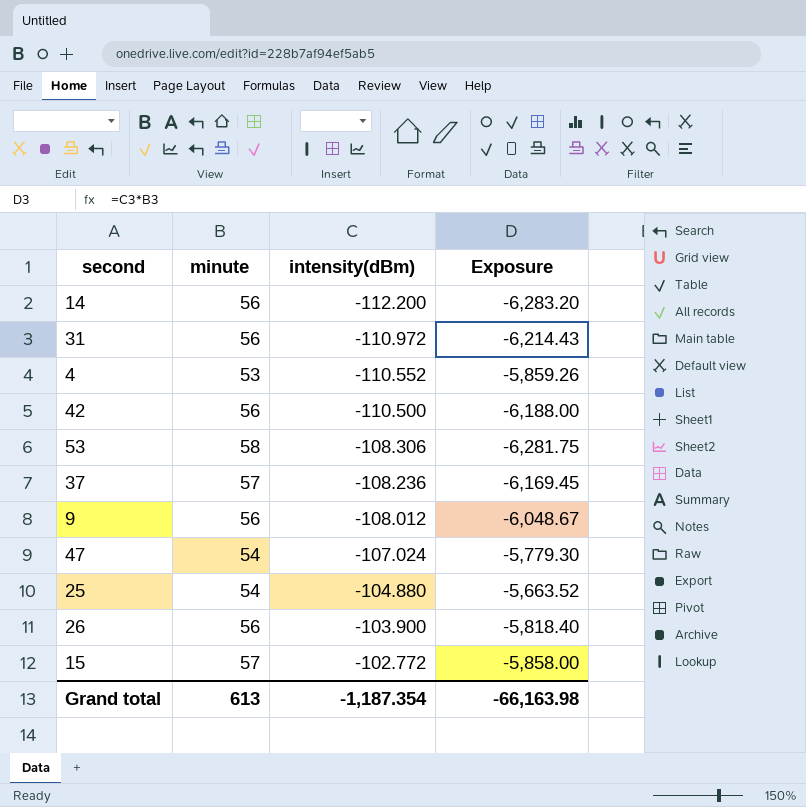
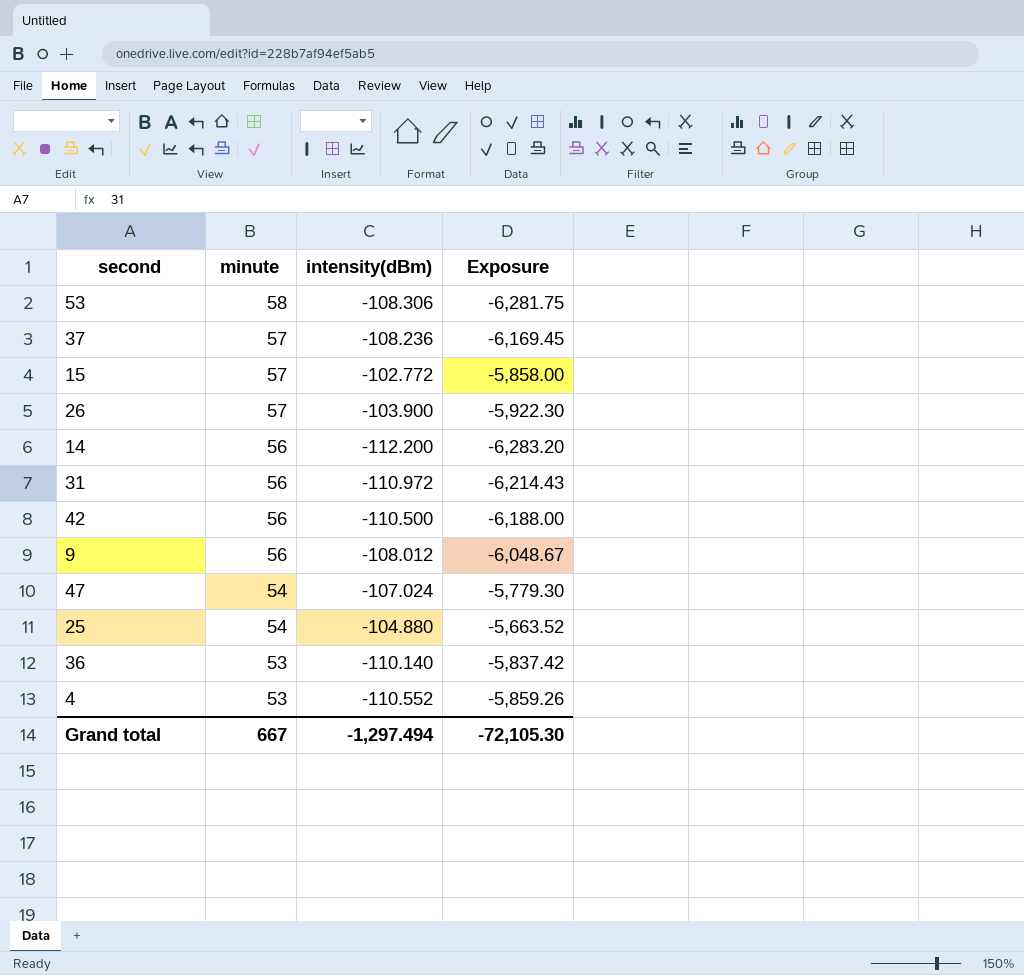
row order: intensity(dBm) ascending -> minute descending
26 | minute: 56 -> 57
26 | Exposure: -5,818.40 -> -5,922.30
row 36: none -> 53 | -110.140 | -5,837.42
Grand total | minute: 613 -> 667
Grand total | intensity(dBm): -1,187.354 -> -1,297.494
Grand total | Exposure: -66,163.98 -> -72,105.30

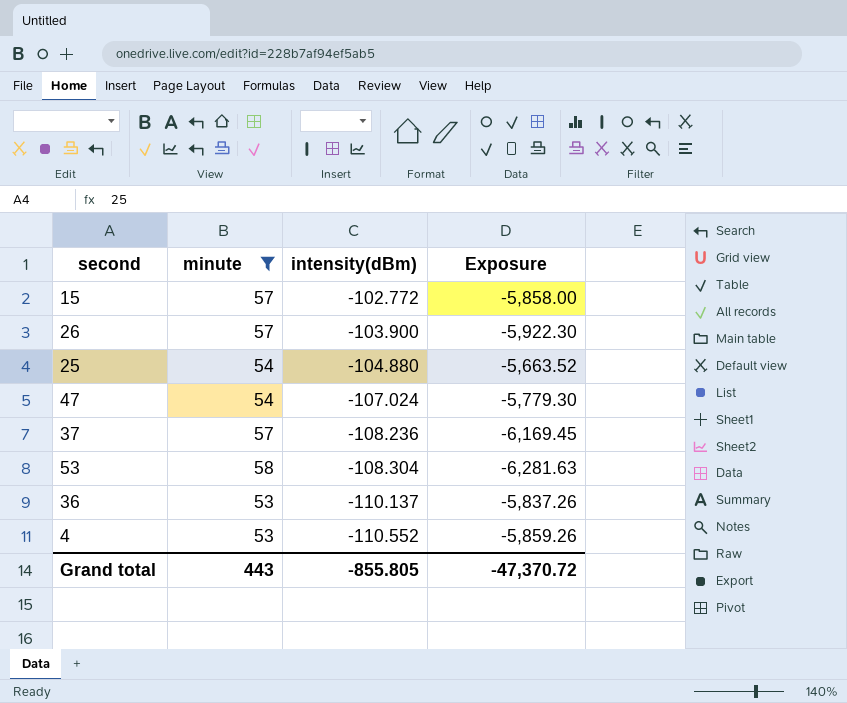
filter: none -> minute != 56
row order: minute descending -> intensity(dBm) descending
53 | intensity(dBm): -108.306 -> -108.304
53 | Exposure: -6,281.75 -> -6,281.63
36 | intensity(dBm): -110.140 -> -110.137
36 | Exposure: -5,837.42 -> -5,837.26
Grand total | minute: 667 -> 443
Grand total | intensity(dBm): -1,297.494 -> -855.805
Grand total | Exposure: -72,105.30 -> -47,370.72

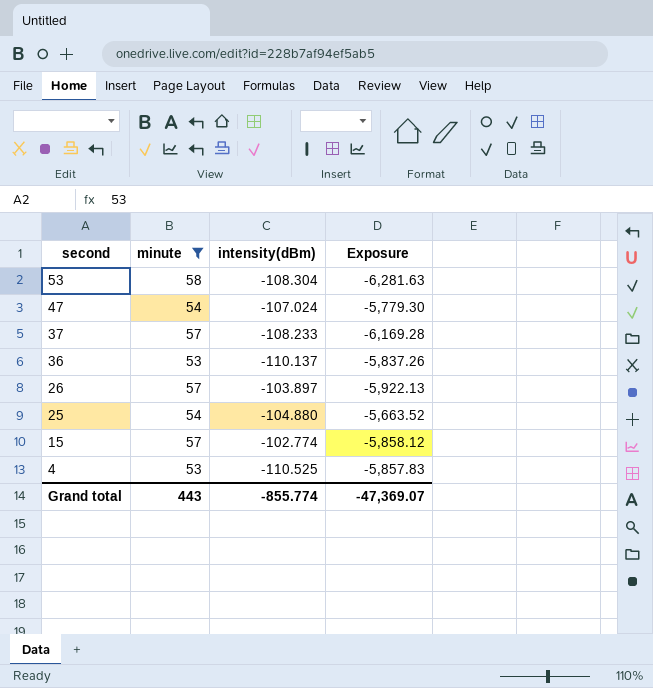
row order: intensity(dBm) descending -> second descending
37 | intensity(dBm): -108.236 -> -108.233
37 | Exposure: -6,169.45 -> -6,169.28
26 | intensity(dBm): -103.900 -> -103.897
26 | Exposure: -5,922.30 -> -5,922.13
15 | intensity(dBm): -102.772 -> -102.774
15 | Exposure: -5,858.00 -> -5,858.12
4 | intensity(dBm): -110.552 -> -110.525
4 | Exposure: -5,859.26 -> -5,857.83
Grand total | intensity(dBm): -855.805 -> -855.774
Grand total | Exposure: -47,370.72 -> -47,369.07

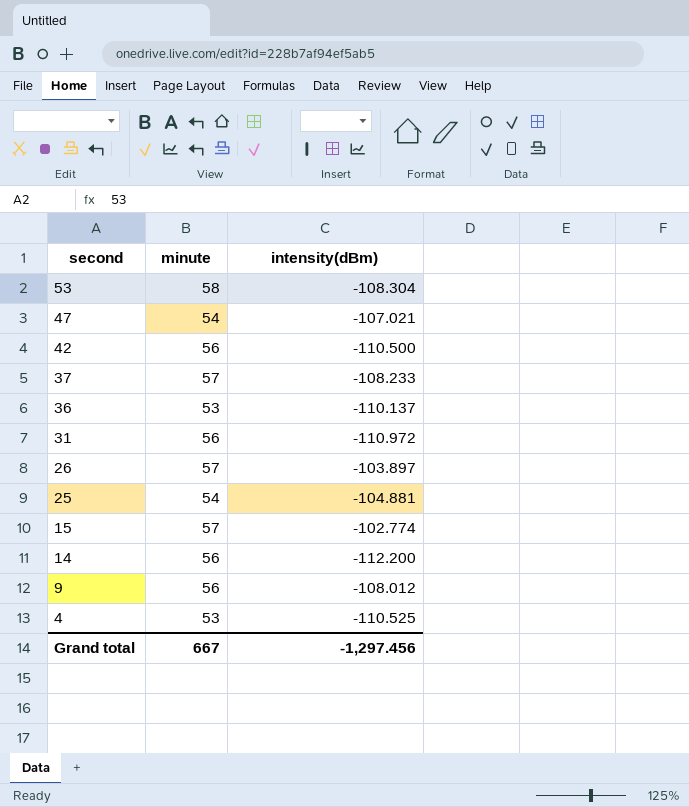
filter: minute != 56 -> none
column Exposure | formula: [minute] * [intensity(dBm)] -> none
47 | intensity(dBm): -107.024 -> -107.021
25 | intensity(dBm): -104.880 -> -104.881
Grand total | minute: 443 -> 667
Grand total | intensity(dBm): -855.774 -> -1,297.456

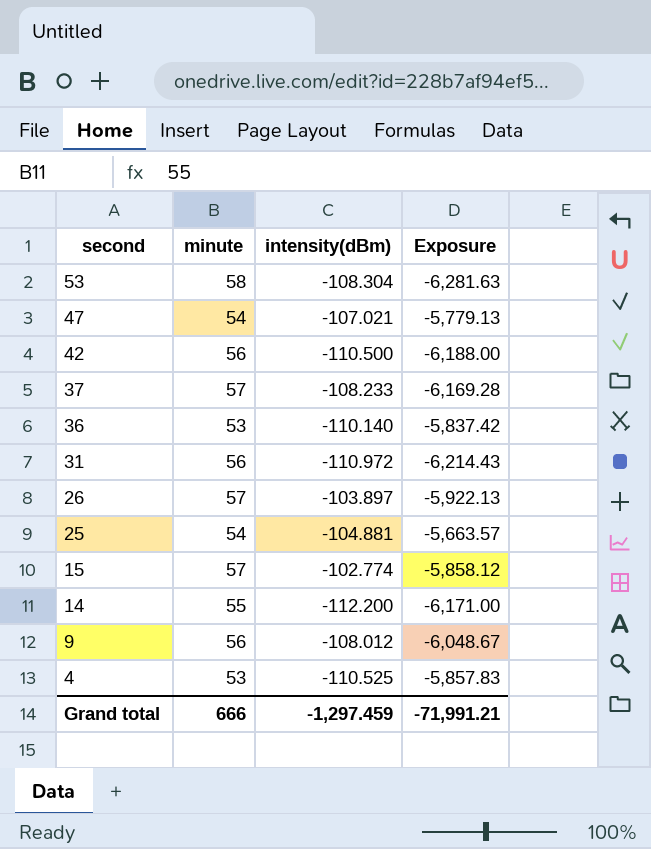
column Exposure | formula: none -> [minute] * [intensity(dBm)]
36 | intensity(dBm): -110.137 -> -110.140
14 | minute: 56 -> 55
Grand total | minute: 667 -> 666
Grand total | intensity(dBm): -1,297.456 -> -1,297.459

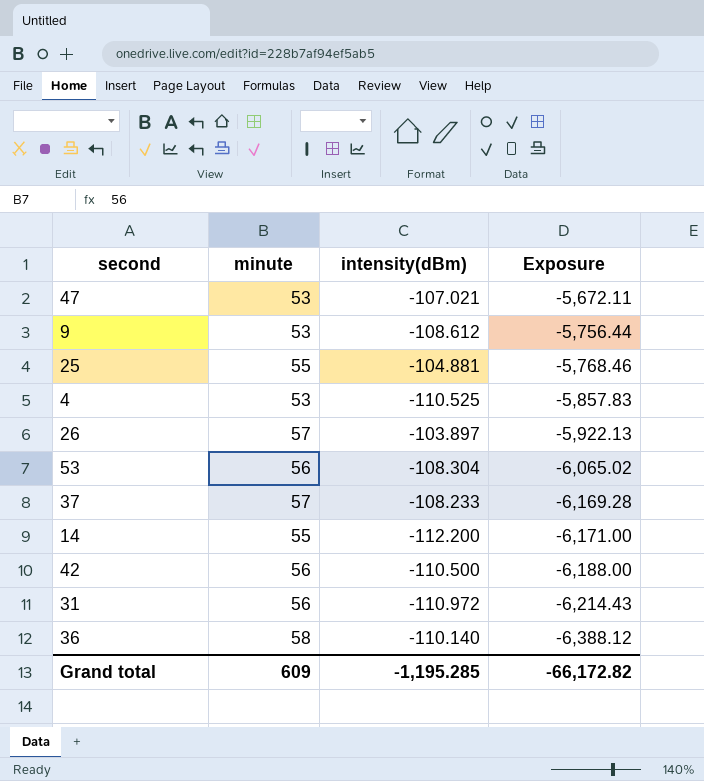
row order: second descending -> Exposure descending
row 15: 57 | -102.774 | -5,858.12 -> none
47 | minute: 54 -> 53
47 | Exposure: -5,779.13 -> -5,672.11
9 | minute: 56 -> 53
9 | intensity(dBm): -108.012 -> -108.612
9 | Exposure: -6,048.67 -> -5,756.44
25 | minute: 54 -> 55
25 | Exposure: -5,663.57 -> -5,768.46
53 | minute: 58 -> 56
53 | Exposure: -6,281.63 -> -6,065.02
36 | minute: 53 -> 58
36 | Exposure: -5,837.42 -> -6,388.12
Grand total | minute: 666 -> 609
Grand total | intensity(dBm): -1,297.459 -> -1,195.285
Grand total | Exposure: -71,991.21 -> -66,172.82

